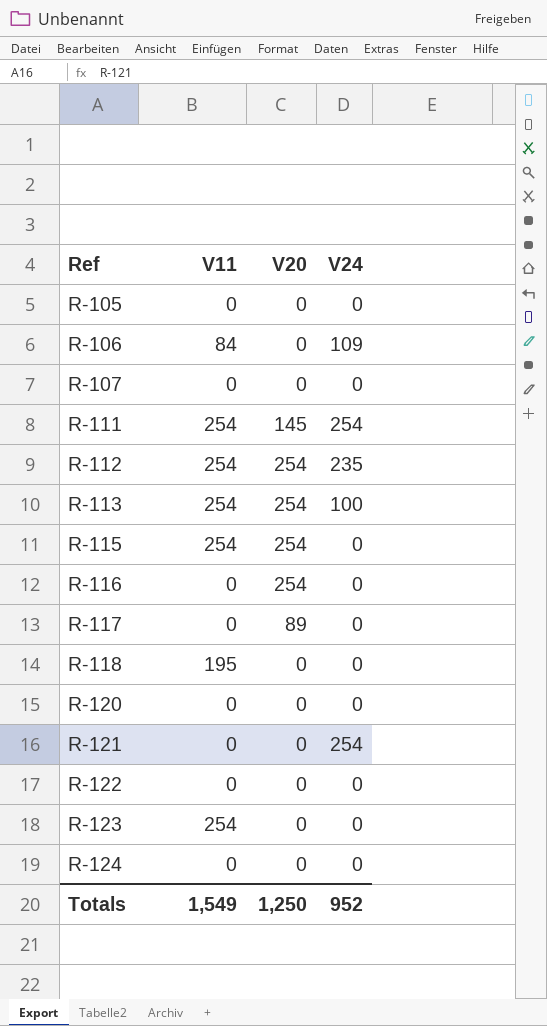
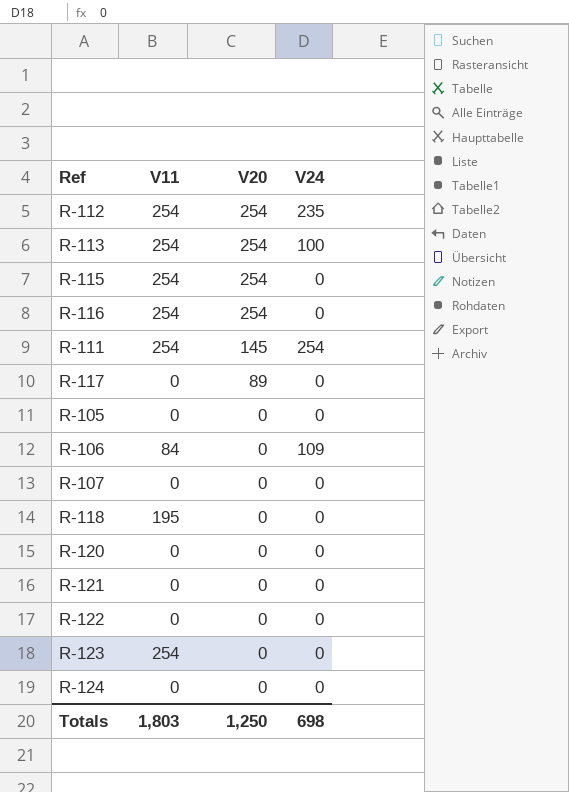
row order: Ref ascending -> V20 descending
R-116 | V11: 0 -> 254
R-121 | V24: 254 -> 0
Totals | V11: 1,549 -> 1,803
Totals | V24: 952 -> 698

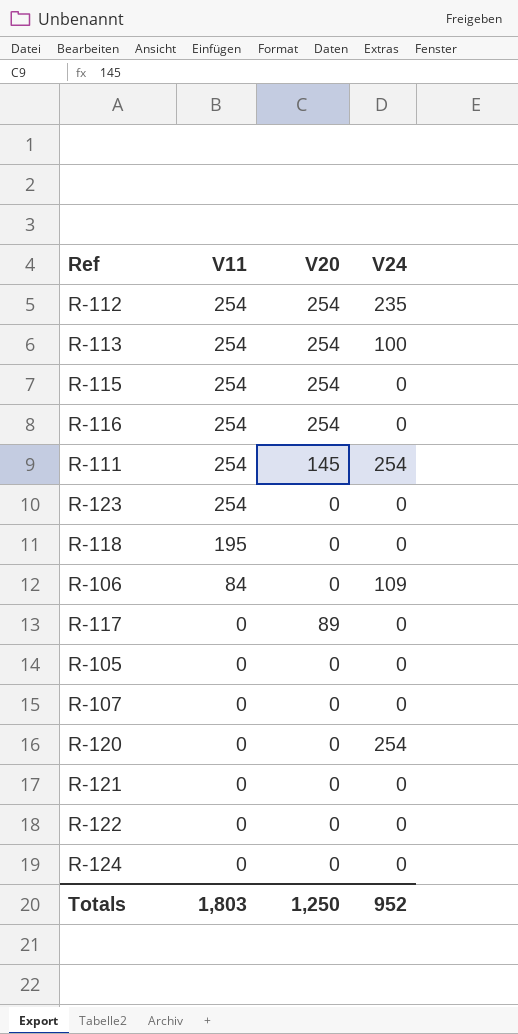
row order: V20 descending -> V11 descending
R-120 | V24: 0 -> 254
Totals | V24: 698 -> 952

